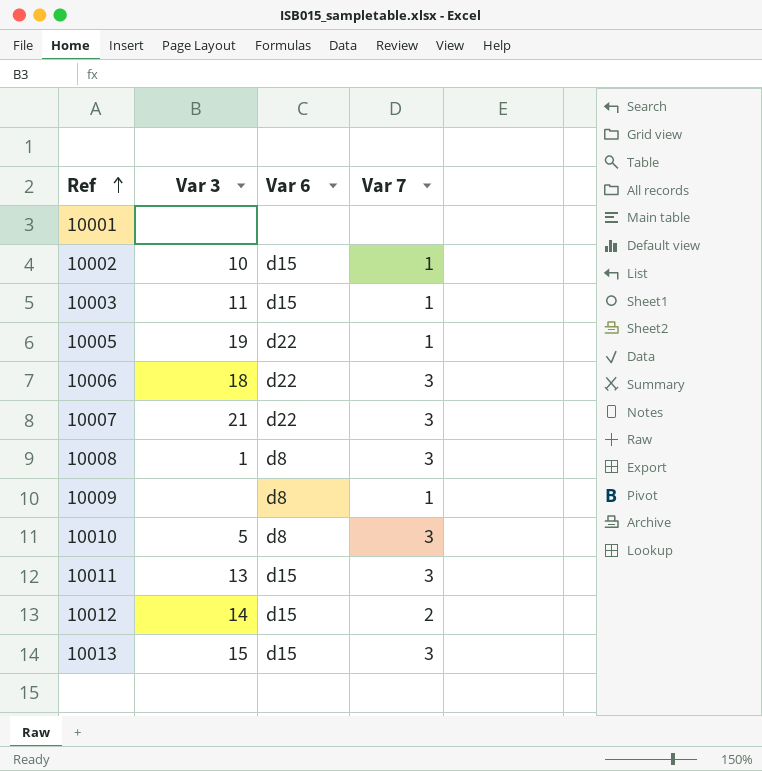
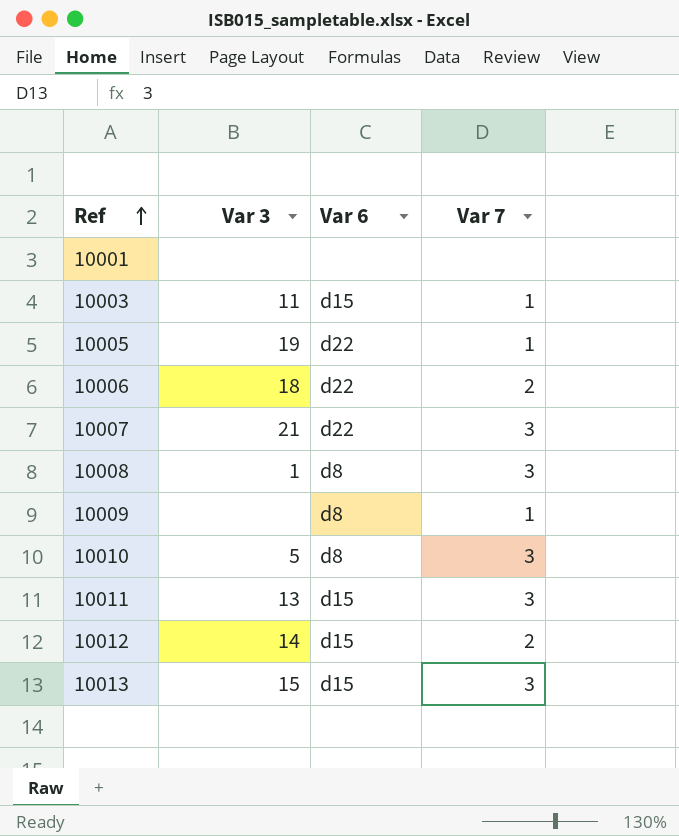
row 10002: 10 | d15 | 1 -> none
10006 | Var 7: 3 -> 2

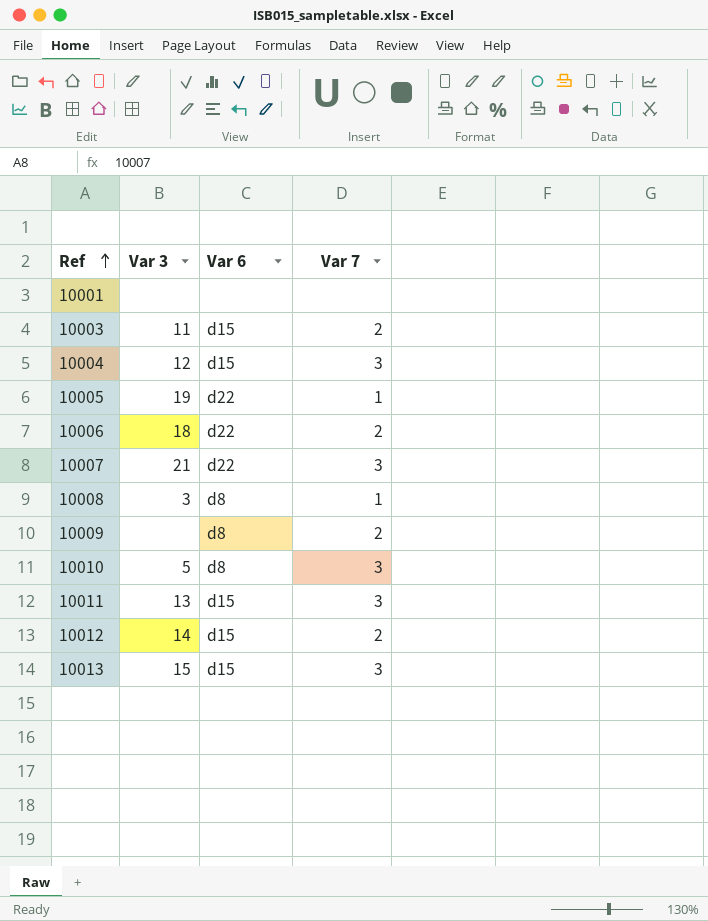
10003 | Var 7: 1 -> 2
row 10004: none -> 12 | d15 | 3
10008 | Var 3: 1 -> 3
10008 | Var 7: 3 -> 1
10009 | Var 7: 1 -> 2

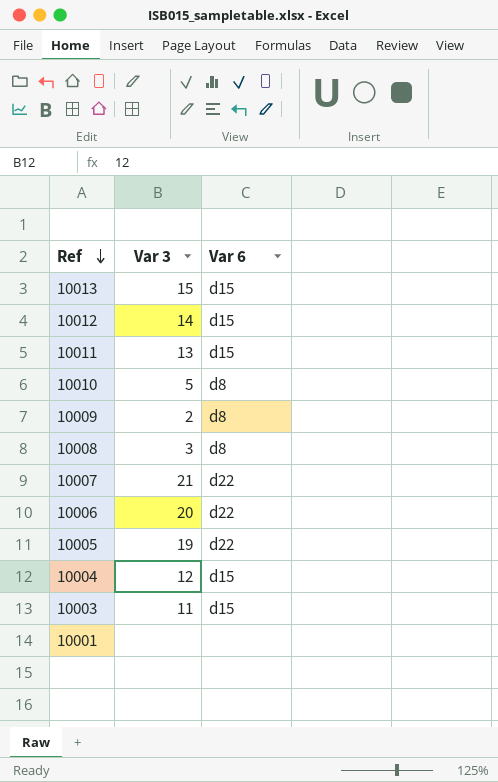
row order: Ref ascending -> Ref descending
column Var 7 | position: 4 -> none
10009 | Var 3: none -> 2
10006 | Var 3: 18 -> 20

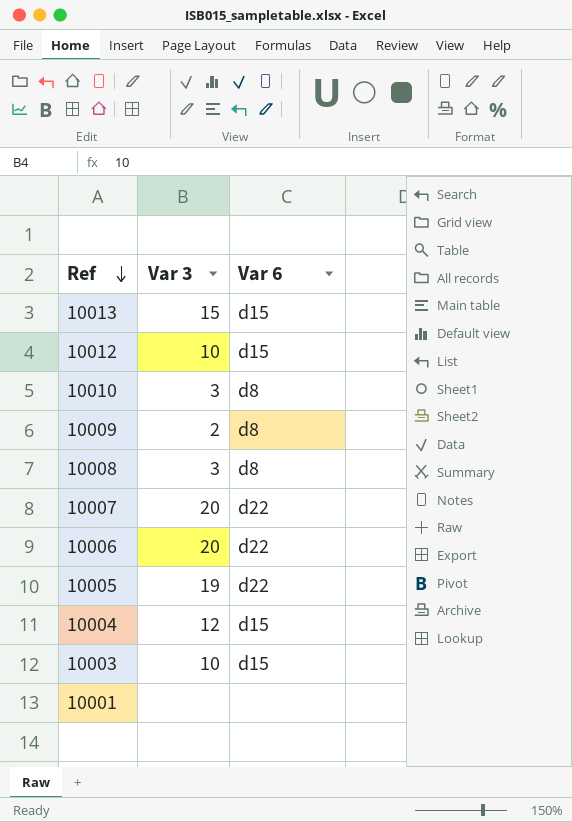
row 10011: 13 | d15 -> none
10012 | Var 3: 14 -> 10
10010 | Var 3: 5 -> 3
10007 | Var 3: 21 -> 20
10003 | Var 3: 11 -> 10

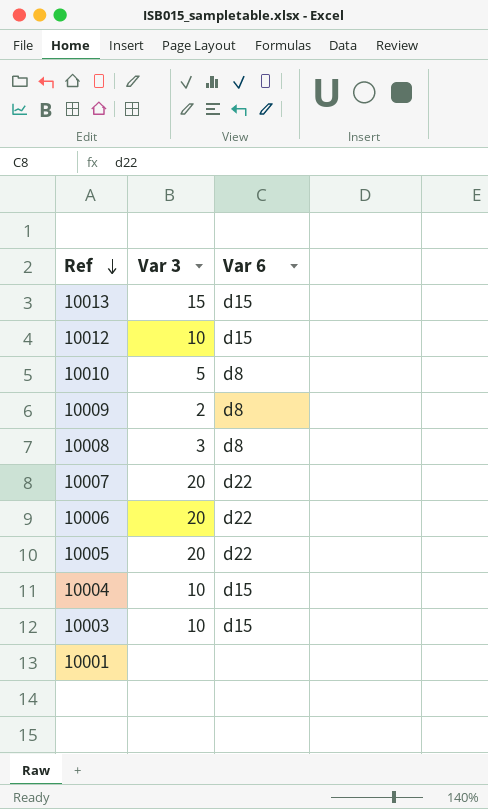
10010 | Var 3: 3 -> 5
10005 | Var 3: 19 -> 20
10004 | Var 3: 12 -> 10

